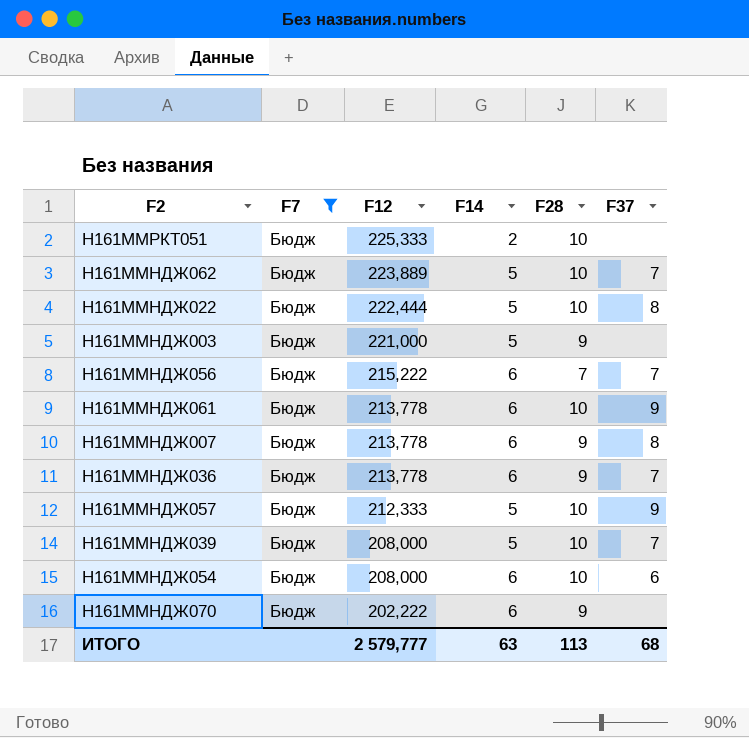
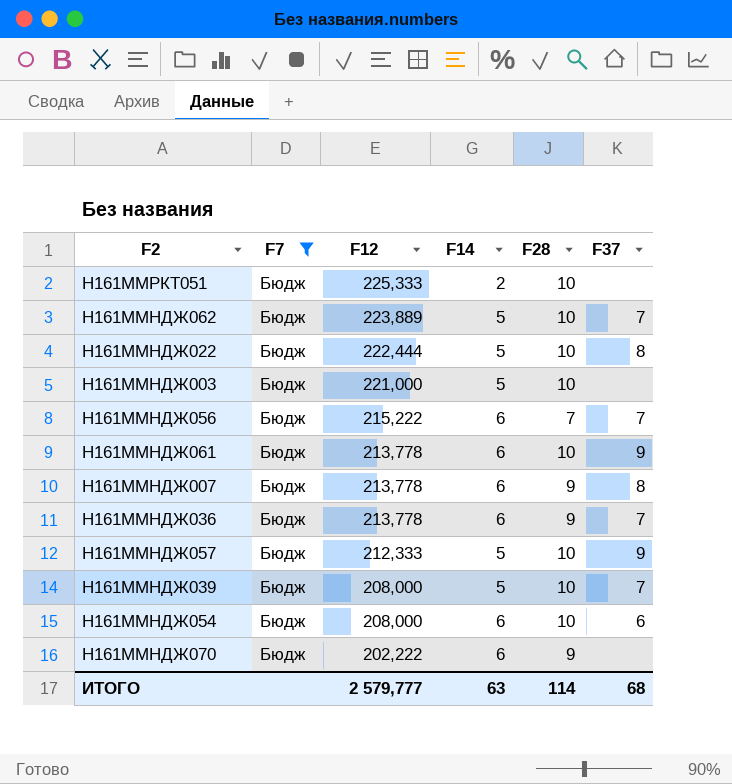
Н161ММНДЖ003 | F28: 9 -> 10
ИТОГО | F28: 113 -> 114

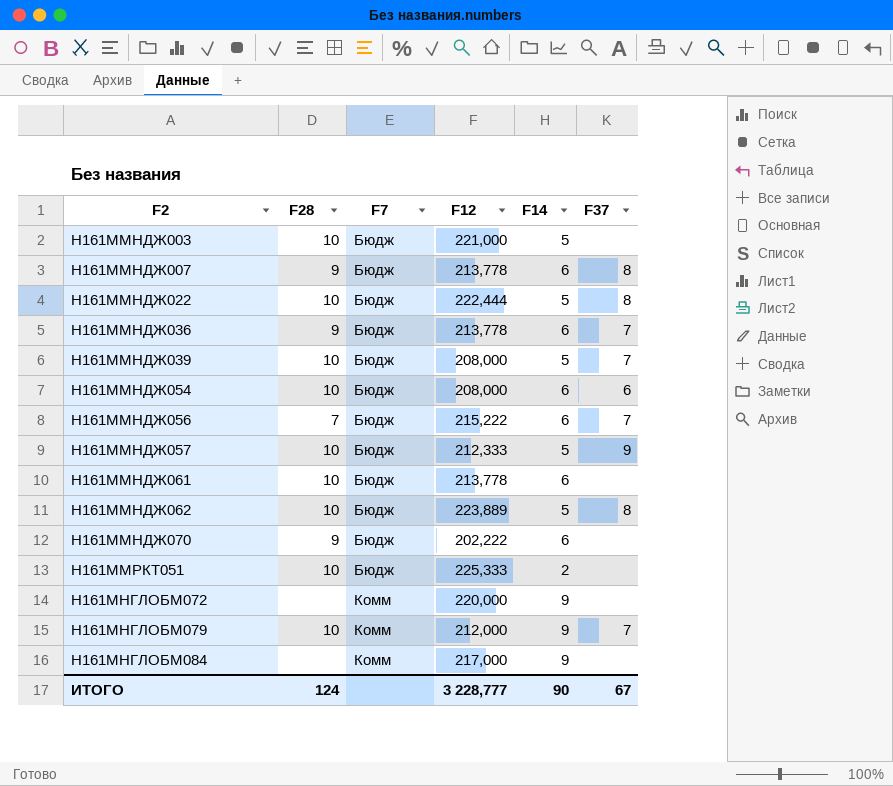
filter: F7 = Бюдж -> none
row order: F12 descending -> F2 ascending
column F28 | position: 5 -> 2
Н161ММНДЖ061 | F37: 9 -> none
Н161ММНДЖ062 | F37: 7 -> 8
ИТОГО | F28: 114 -> 124
ИТОГО | F12: 2 579,777 -> 3 228,777
ИТОГО | F14: 63 -> 90
ИТОГО | F37: 68 -> 67

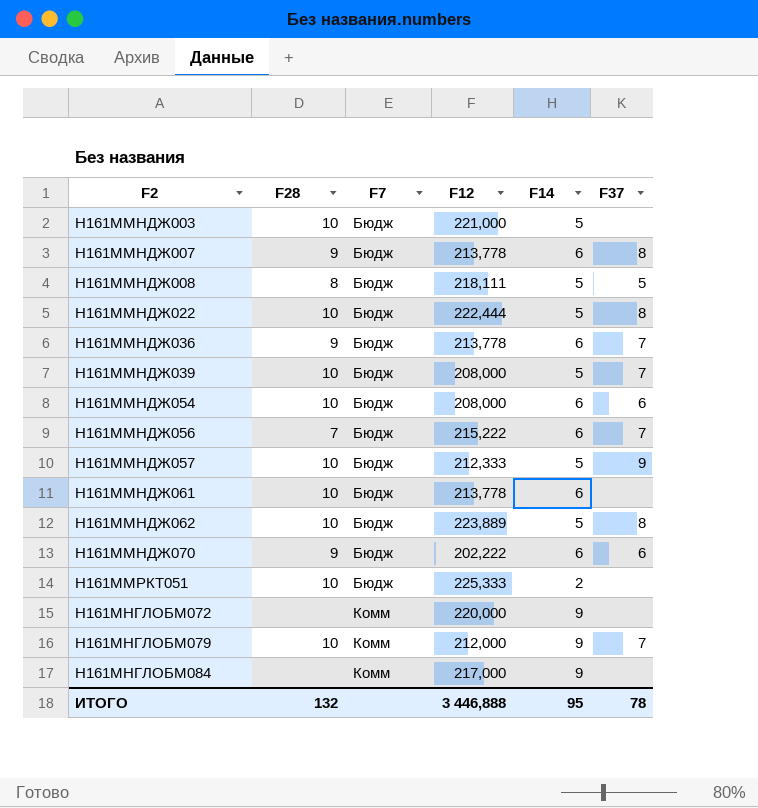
row Н161ММНДЖ008: none -> 8 | Бюдж | 218,111 | 5 | 5
Н161ММНДЖ070 | F37: none -> 6
ИТОГО | F28: 124 -> 132
ИТОГО | F12: 3 228,777 -> 3 446,888
ИТОГО | F14: 90 -> 95
ИТОГО | F37: 67 -> 78

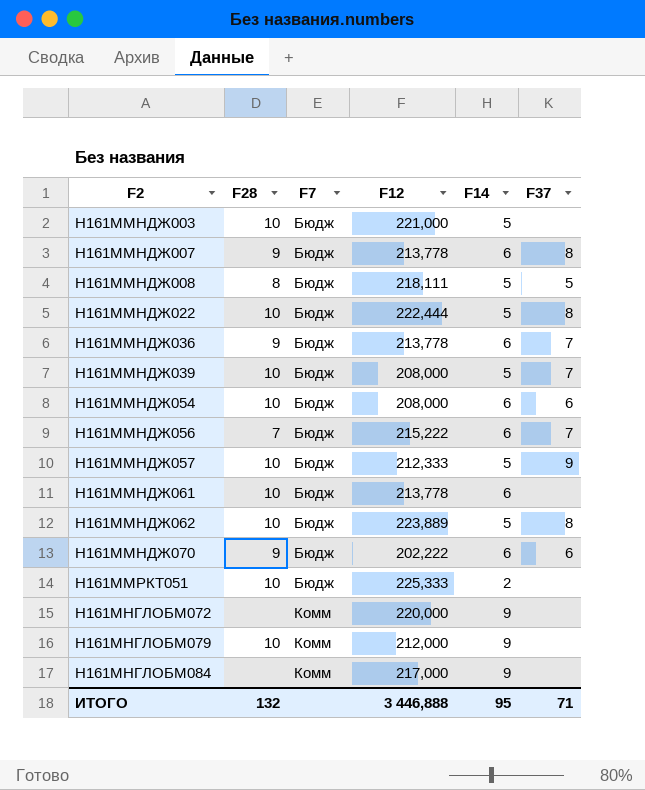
Н161МНГЛОБМ079 | F37: 7 -> none
ИТОГО | F37: 78 -> 71

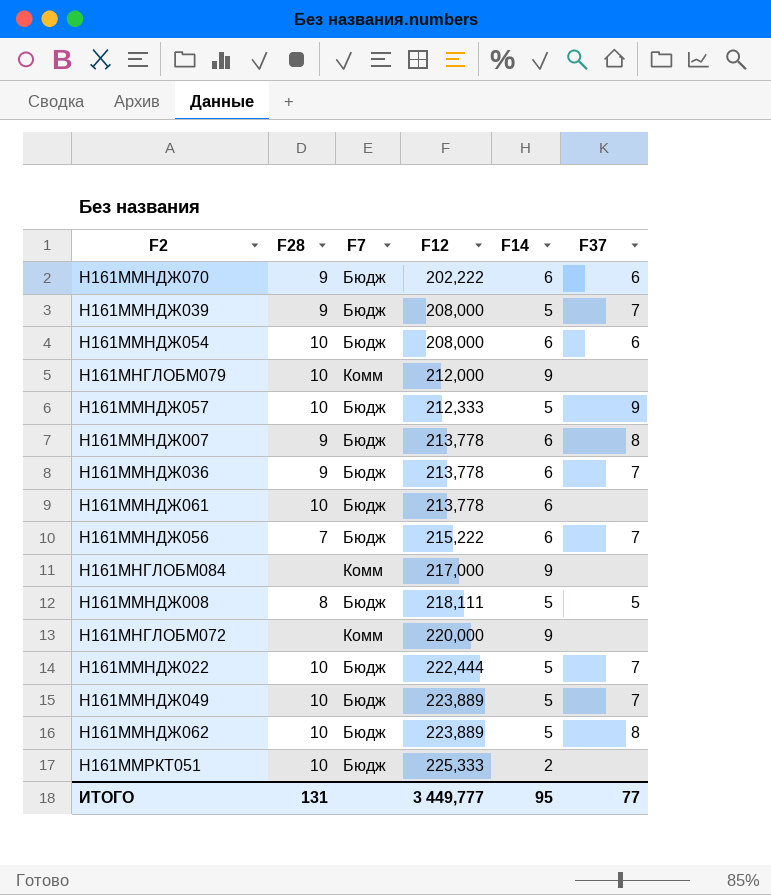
row order: F2 ascending -> F12 ascending
row Н161ММНДЖ003: 10 | Бюдж | 221,000 | 5 | none -> none
Н161ММНДЖ039 | F28: 10 -> 9
Н161ММНДЖ022 | F37: 8 -> 7
row Н161ММНДЖ049: none -> 10 | Бюдж | 223,889 | 5 | 7
ИТОГО | F28: 132 -> 131
ИТОГО | F12: 3 446,888 -> 3 449,777
ИТОГО | F37: 71 -> 77

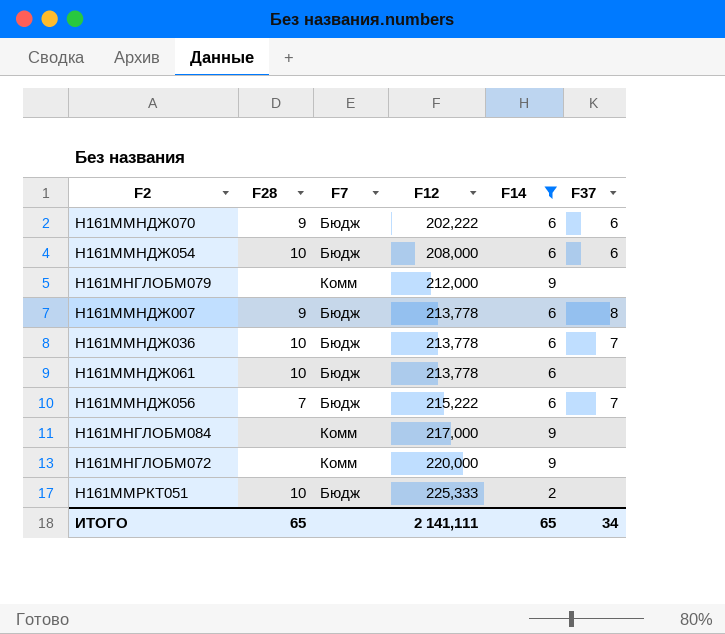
filter: none -> F14 != 5
Н161МНГЛОБМ079 | F28: 10 -> none
Н161ММНДЖ036 | F28: 9 -> 10
ИТОГО | F28: 131 -> 65
ИТОГО | F12: 3 449,777 -> 2 141,111
ИТОГО | F14: 95 -> 65
ИТОГО | F37: 77 -> 34

